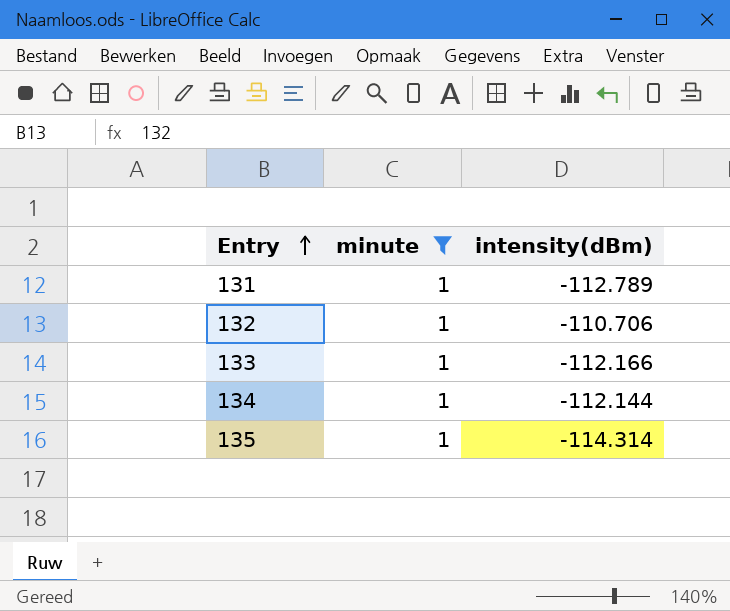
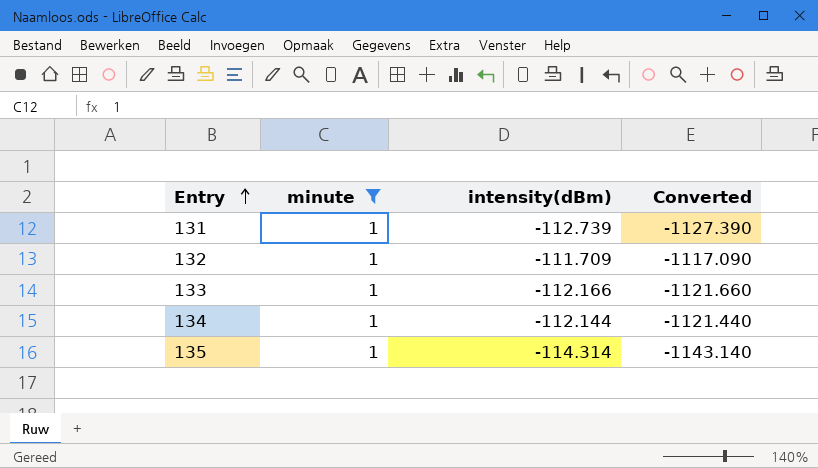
column Converted | formula: none -> [intensity(dBm)] * 10
131 | intensity(dBm): -112.789 -> -112.739
132 | intensity(dBm): -110.706 -> -111.709

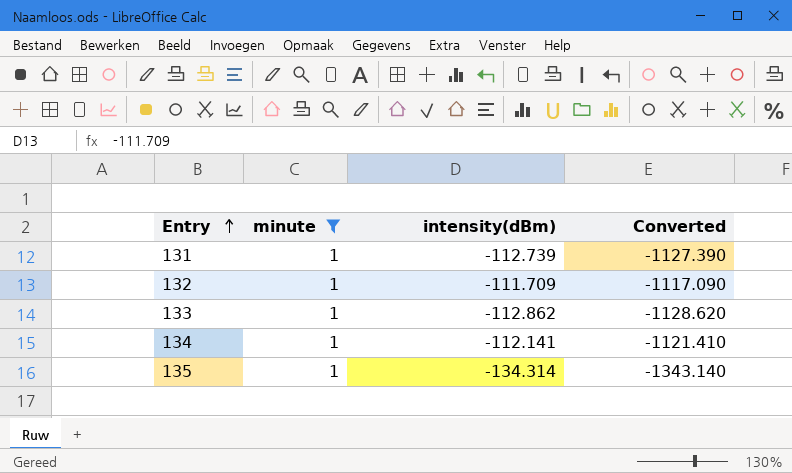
133 | intensity(dBm): -112.166 -> -112.862
133 | Converted: -1121.660 -> -1128.620
134 | intensity(dBm): -112.144 -> -112.141
134 | Converted: -1121.440 -> -1121.410
135 | intensity(dBm): -114.314 -> -134.314
135 | Converted: -1143.140 -> -1343.140

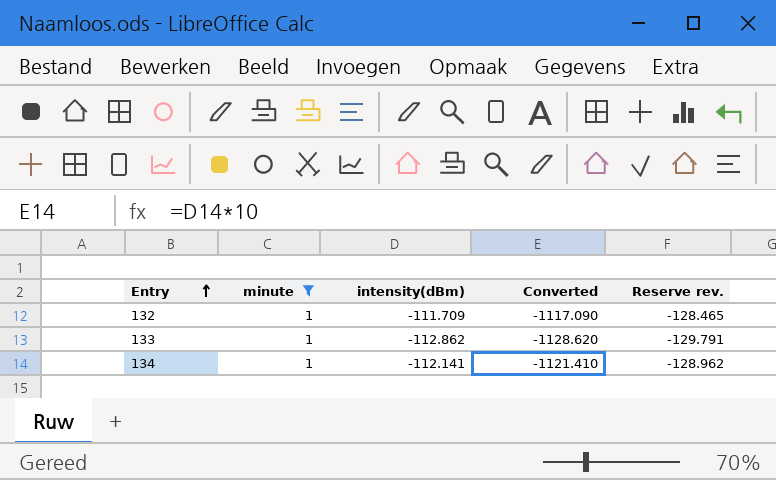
column Reserve rev. | formula: none -> [intensity(dBm)] * 1.15
row 131: 1 | -112.739 | -1127.390 -> none
row 135: 1 | -134.314 | -1343.140 -> none

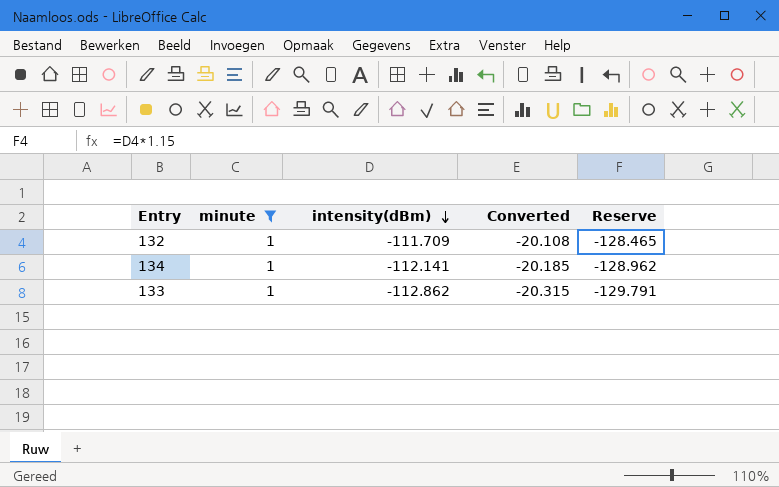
row order: Entry ascending -> intensity(dBm) descending
column Converted | formula: [intensity(dBm)] * 10 -> [intensity(dBm)] * 0.18
column name: Reserve rev. -> Reserve

